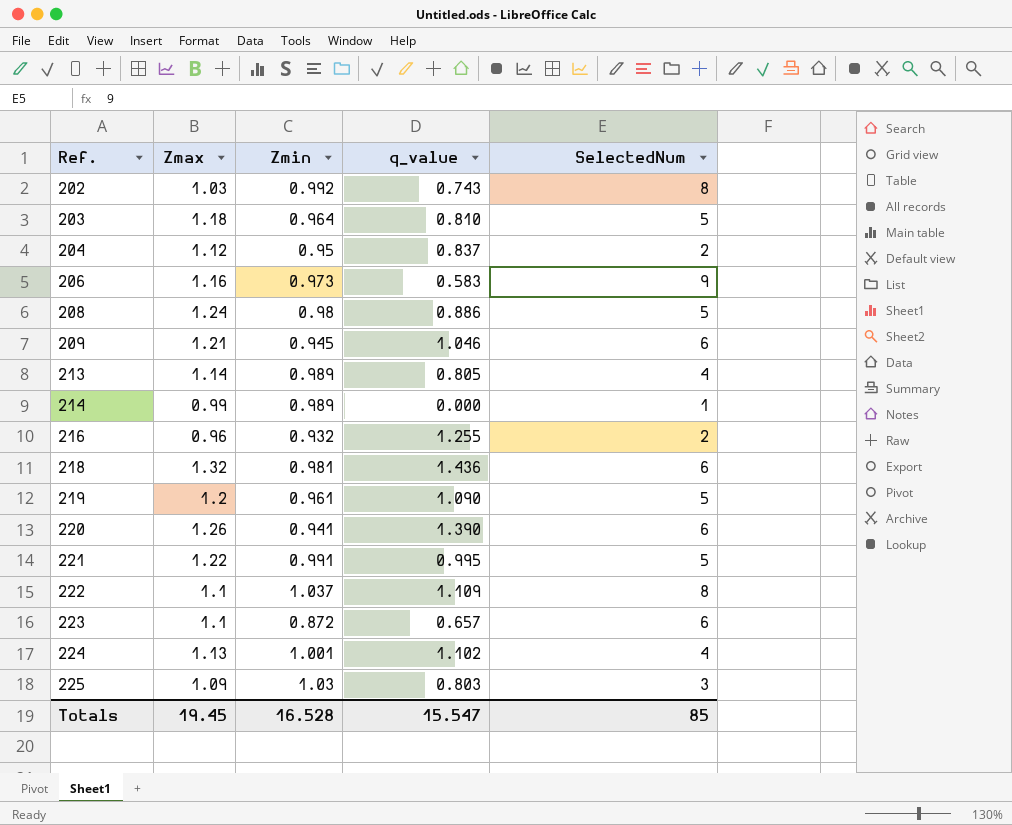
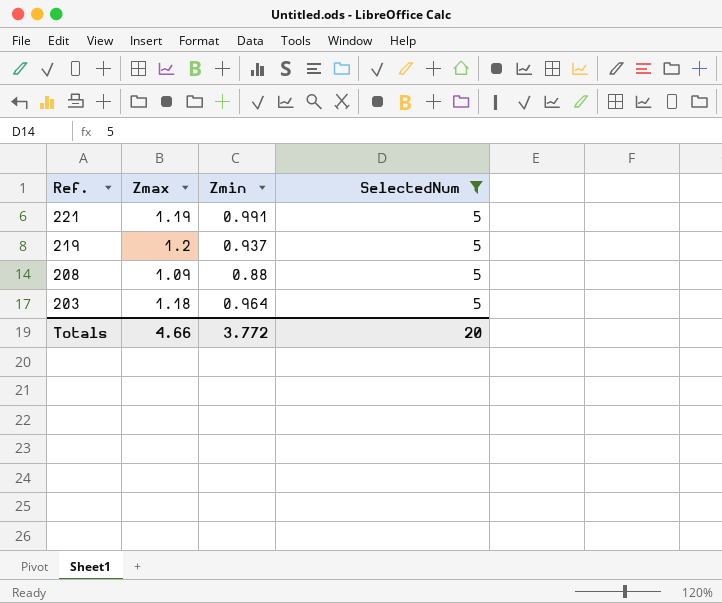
filter: none -> SelectedNum = 5
row order: Ref. ascending -> Ref. descending
column q_value | position: 4 -> none
221 | Zmax: 1.22 -> 1.19
219 | Zmin: 0.961 -> 0.937
208 | Zmax: 1.24 -> 1.09
208 | Zmin: 0.98 -> 0.88
Totals | Zmax: 19.45 -> 4.66
Totals | Zmin: 16.528 -> 3.772
Totals | SelectedNum: 85 -> 20

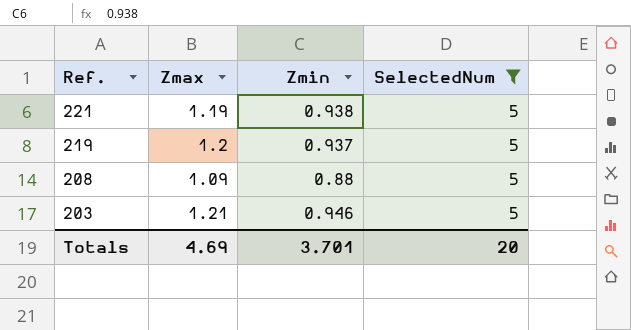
221 | Zmin: 0.991 -> 0.938
203 | Zmax: 1.18 -> 1.21
203 | Zmin: 0.964 -> 0.946
Totals | Zmax: 4.66 -> 4.69
Totals | Zmin: 3.772 -> 3.701

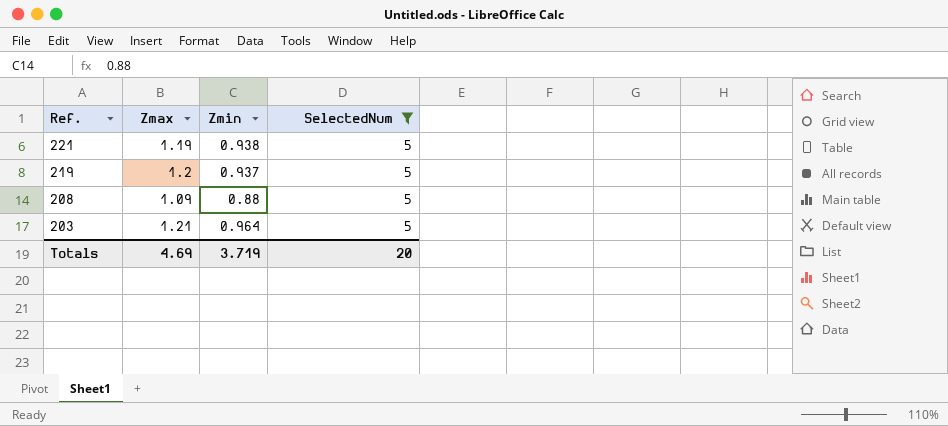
203 | Zmin: 0.946 -> 0.964
Totals | Zmin: 3.701 -> 3.719

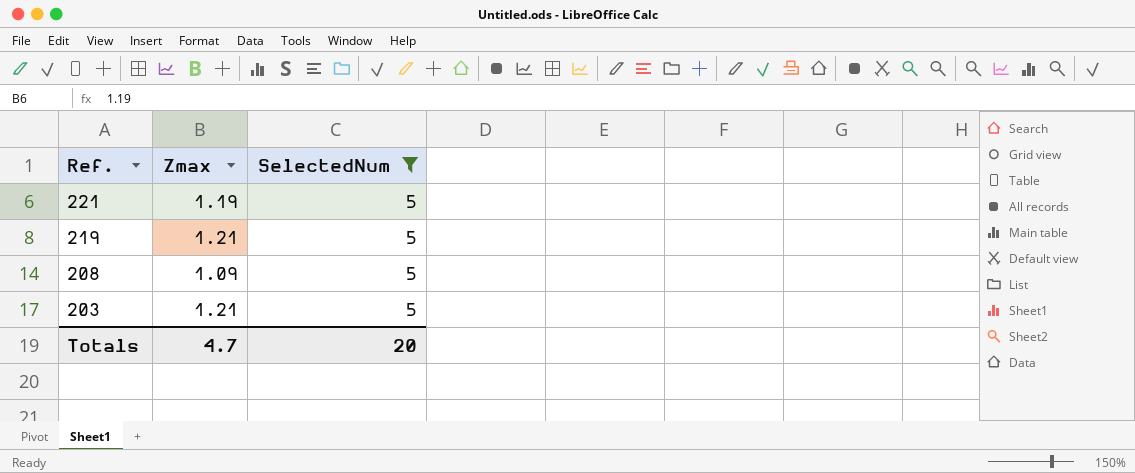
column Zmin | position: 3 -> none
219 | Zmax: 1.2 -> 1.21
Totals | Zmax: 4.69 -> 4.7

